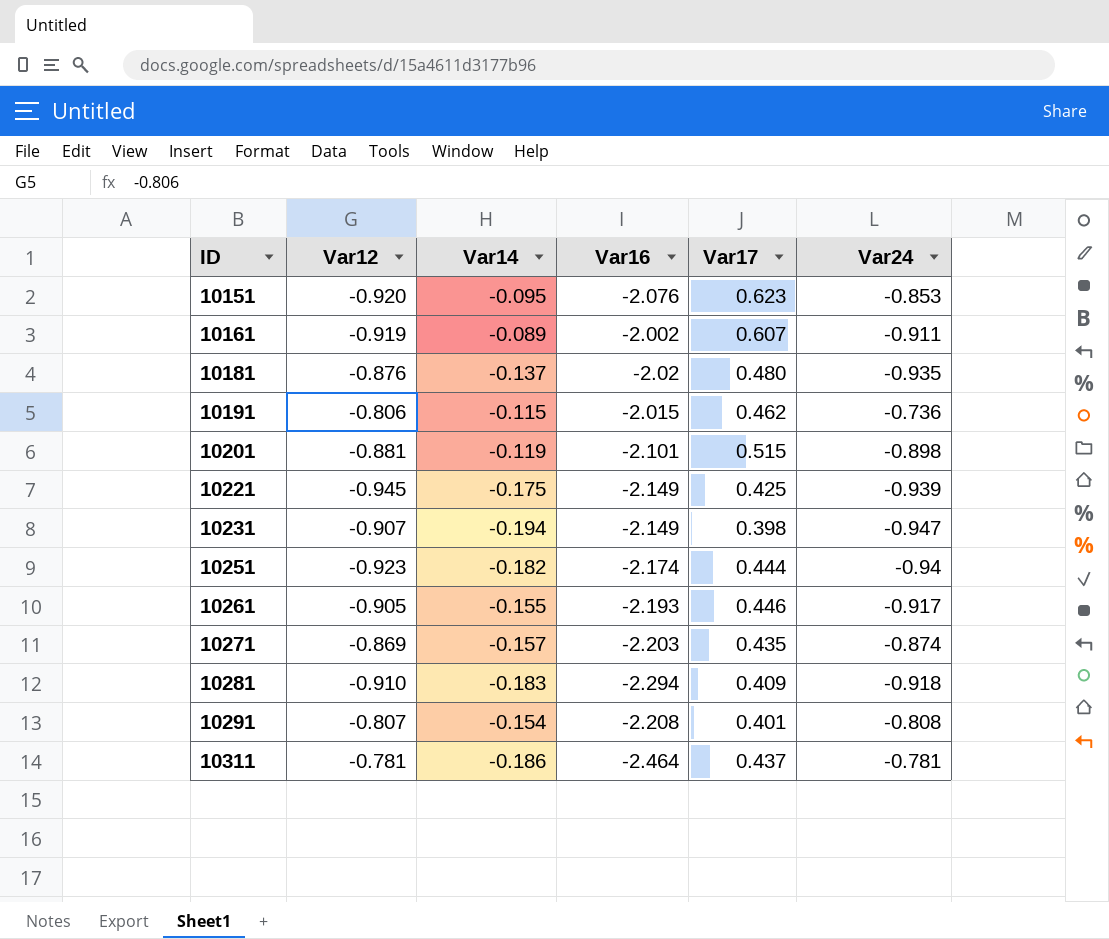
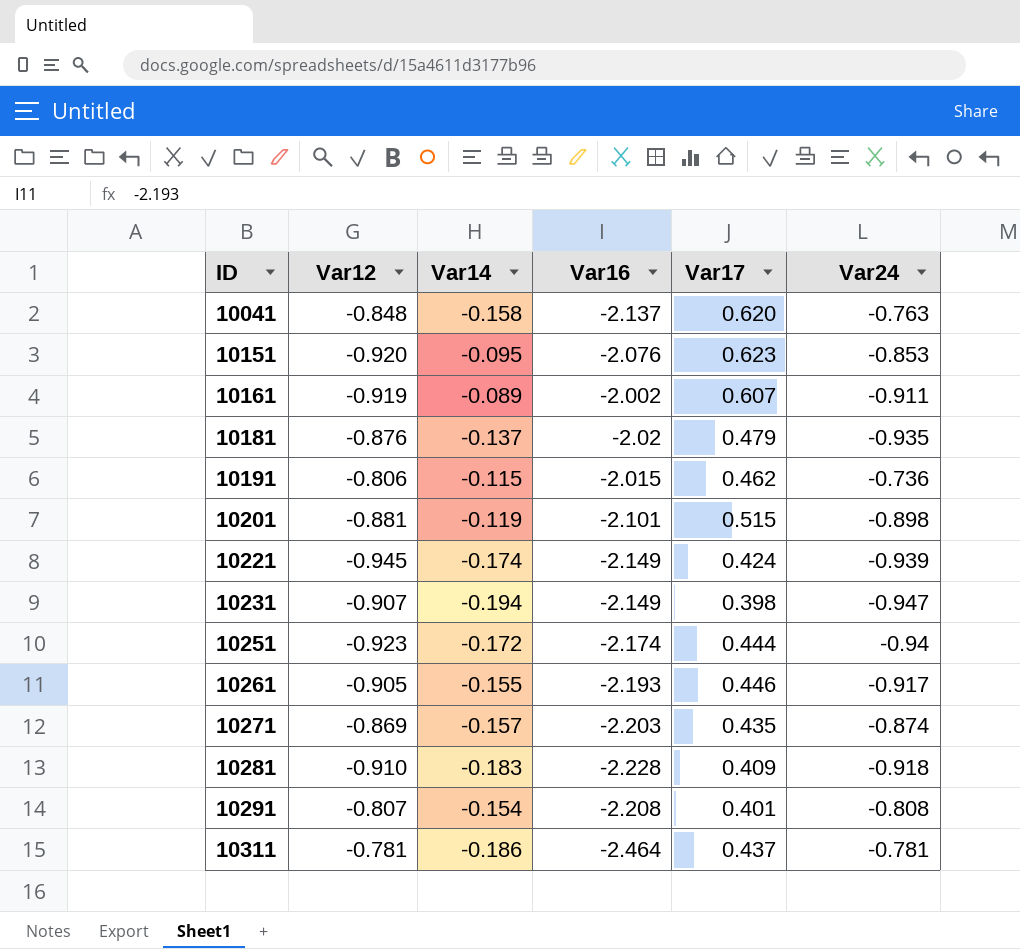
row 10041: none -> -0.848 | -0.158 | -2.137 | 0.620 | -0.763
10181 | Var17: 0.480 -> 0.479
10221 | Var14: -0.175 -> -0.174
10221 | Var17: 0.425 -> 0.424
10251 | Var14: -0.182 -> -0.172
10281 | Var16: -2.294 -> -2.228

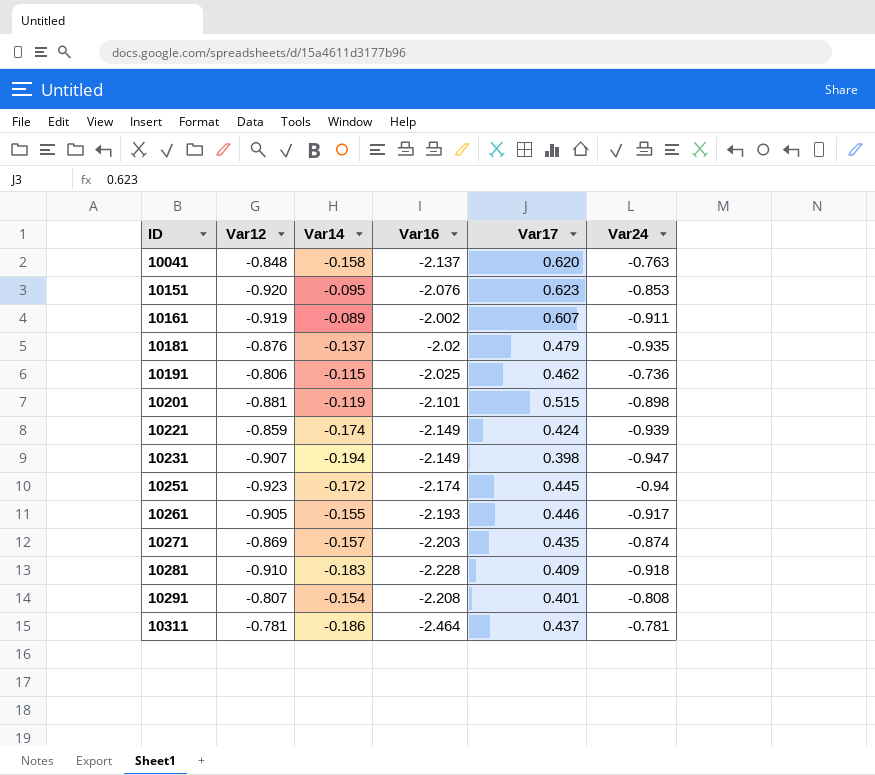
10191 | Var16: -2.015 -> -2.025
10221 | Var12: -0.945 -> -0.859
10251 | Var17: 0.444 -> 0.445

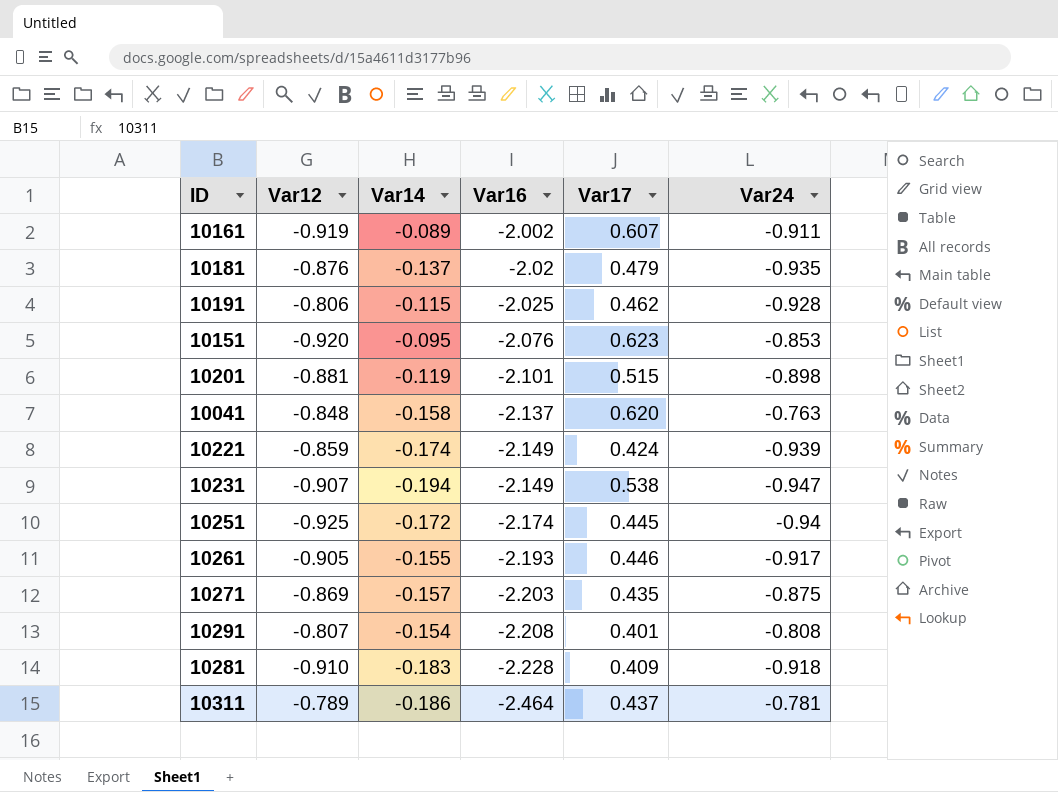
row order: ID ascending -> Var16 descending
10191 | Var24: -0.736 -> -0.928
10231 | Var17: 0.398 -> 0.538
10251 | Var12: -0.923 -> -0.925
10271 | Var24: -0.874 -> -0.875
10311 | Var12: -0.781 -> -0.789

